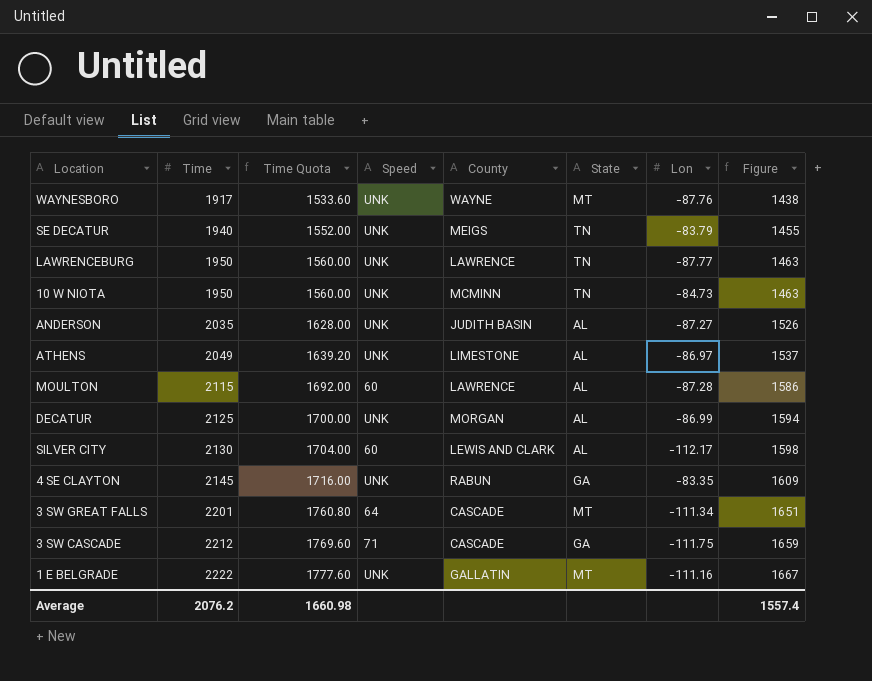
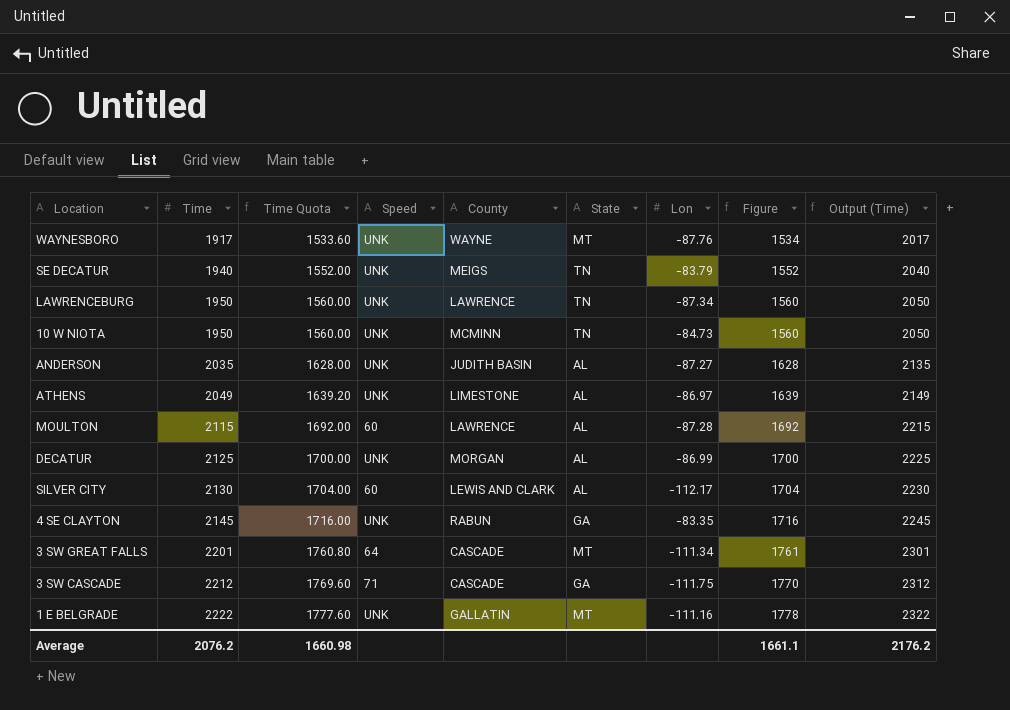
column Figure | formula: [Time] * 0.75 -> [Time] * 0.8
column Output (Time) | formula: none -> [Time] + 100
LAWRENCEBURG | Lon: -87.77 -> -87.34
Average | Figure: 1557.4 -> 1661.1

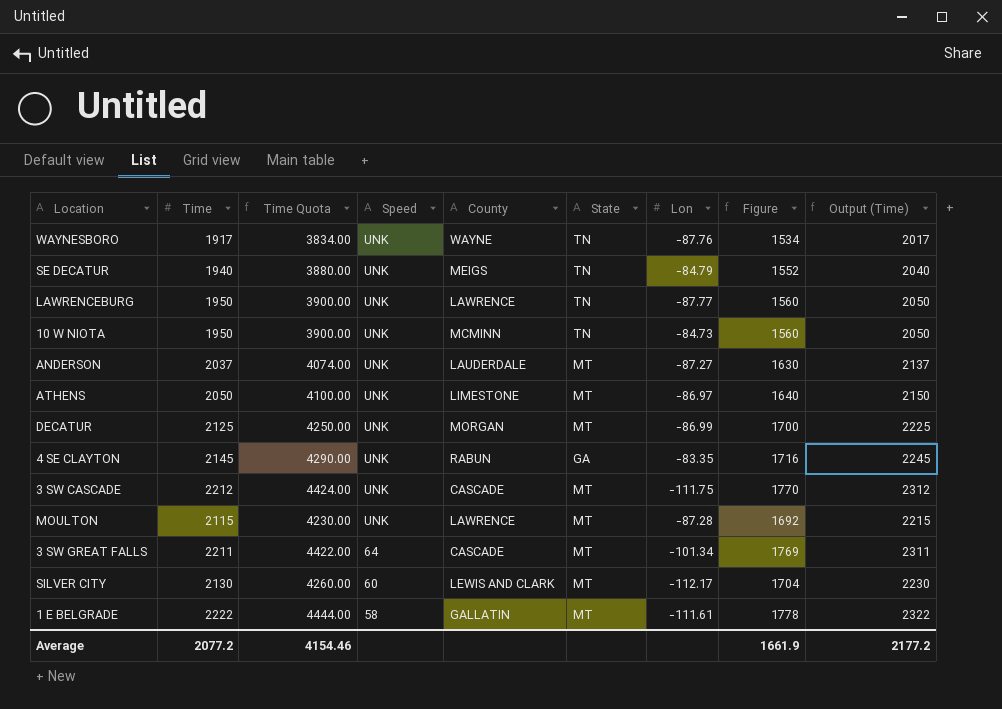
row order: Time ascending -> Speed descending
column Time Quota | formula: [Time] * 0.8 -> [Time] * 2
WAYNESBORO | State: MT -> TN
SE DECATUR | Lon: -83.79 -> -84.79
LAWRENCEBURG | Lon: -87.34 -> -87.77
ANDERSON | Time: 2035 -> 2037
ANDERSON | County: JUDITH BASIN -> LAUDERDALE
ANDERSON | State: AL -> MT
ANDERSON | Figure: 1628 -> 1630
ANDERSON | Output (Time): 2135 -> 2137
ATHENS | Time: 2049 -> 2050
ATHENS | State: AL -> MT
ATHENS | Figure: 1639 -> 1640
ATHENS | Output (Time): 2149 -> 2150
DECATUR | State: AL -> MT
3 SW CASCADE | Speed: 71 -> UNK
3 SW CASCADE | State: GA -> MT
MOULTON | Speed: 60 -> UNK
MOULTON | State: AL -> MT
3 SW GREAT FALLS | Time: 2201 -> 2211
3 SW GREAT FALLS | Lon: -111.34 -> -101.34
3 SW GREAT FALLS | Figure: 1761 -> 1769
3 SW GREAT FALLS | Output (Time): 2301 -> 2311
SILVER CITY | State: AL -> MT
1 E BELGRADE | Speed: UNK -> 58
1 E BELGRADE | Lon: -111.16 -> -111.61
Average | Time: 2076.2 -> 2077.2
Average | Time Quota: 1660.98 -> 4154.46
Average | Figure: 1661.1 -> 1661.9
Average | Output (Time): 2176.2 -> 2177.2

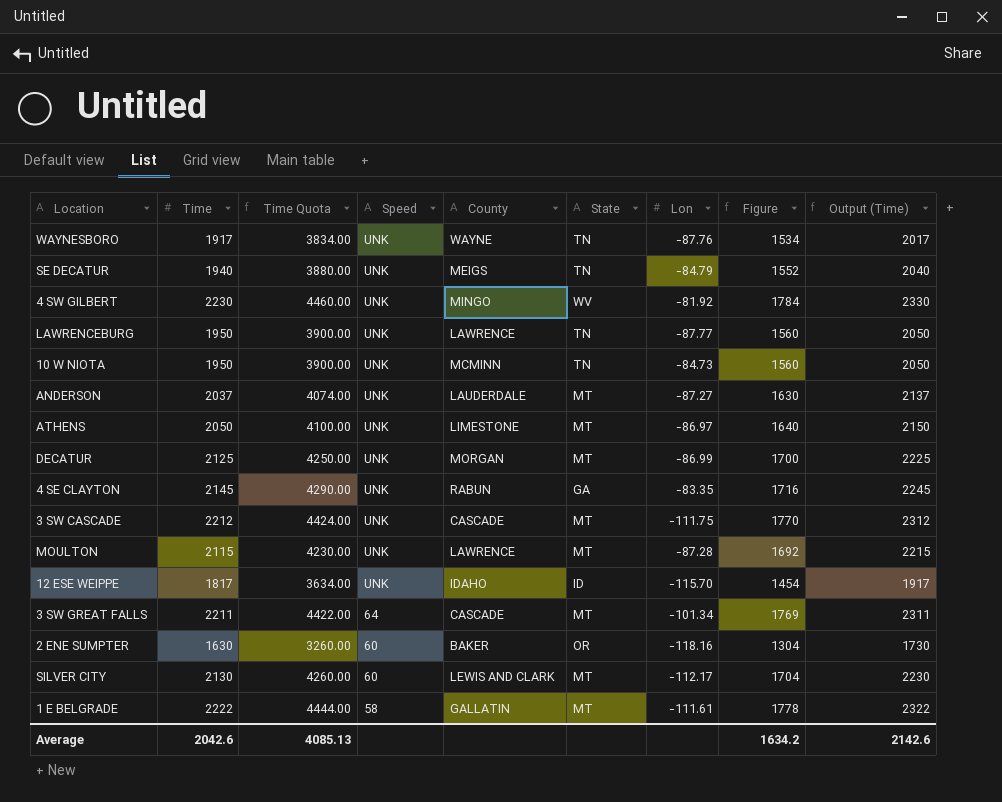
row 4 SW GILBERT: none -> 2230 | 4460.00 | UNK | MINGO | WV | -81.92 | 1784 | 2330
row 12 ESE WEIPPE: none -> 1817 | 3634.00 | UNK | IDAHO | ID | -115.70 | 1454 | 1917
row 2 ENE SUMPTER: none -> 1630 | 3260.00 | 60 | BAKER | OR | -118.16 | 1304 | 1730
Average | Time: 2077.2 -> 2042.6
Average | Time Quota: 4154.46 -> 4085.13
Average | Figure: 1661.9 -> 1634.2
Average | Output (Time): 2177.2 -> 2142.6

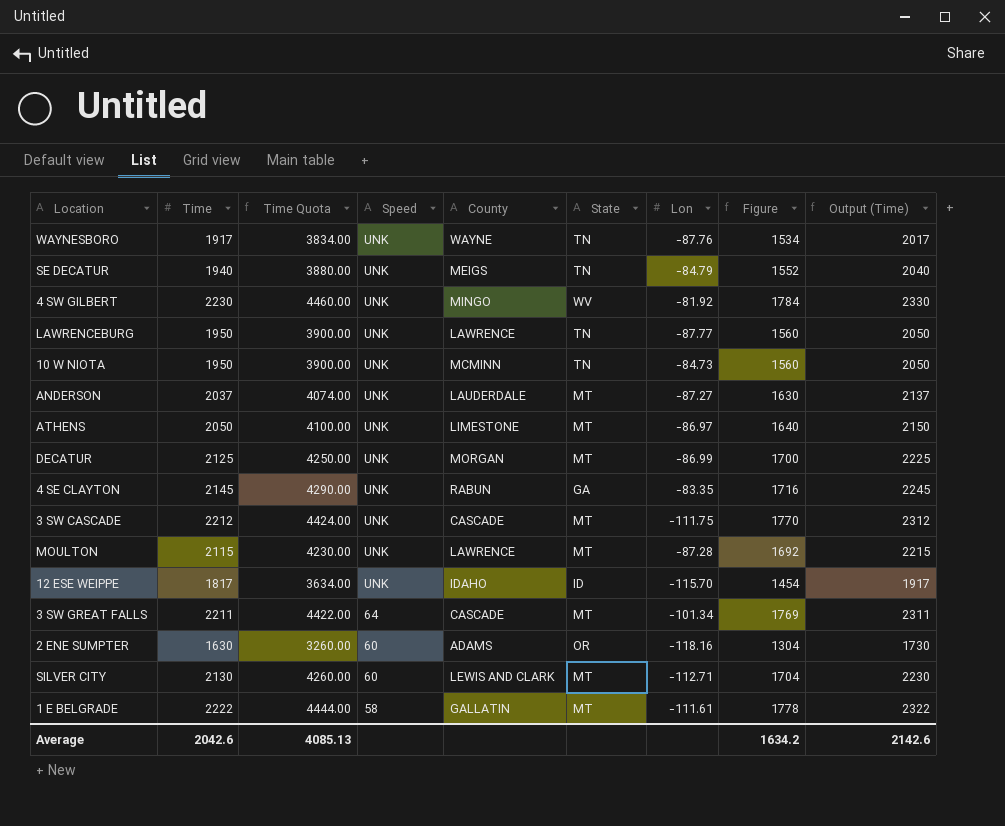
2 ENE SUMPTER | County: BAKER -> ADAMS
SILVER CITY | Lon: -112.17 -> -112.71

